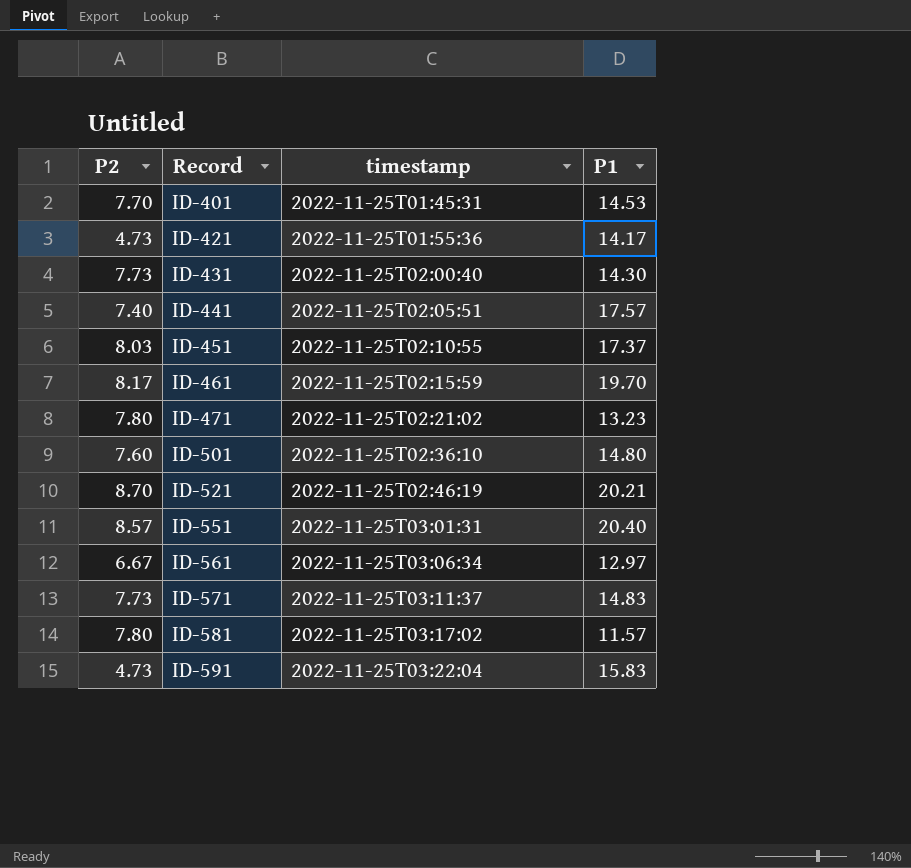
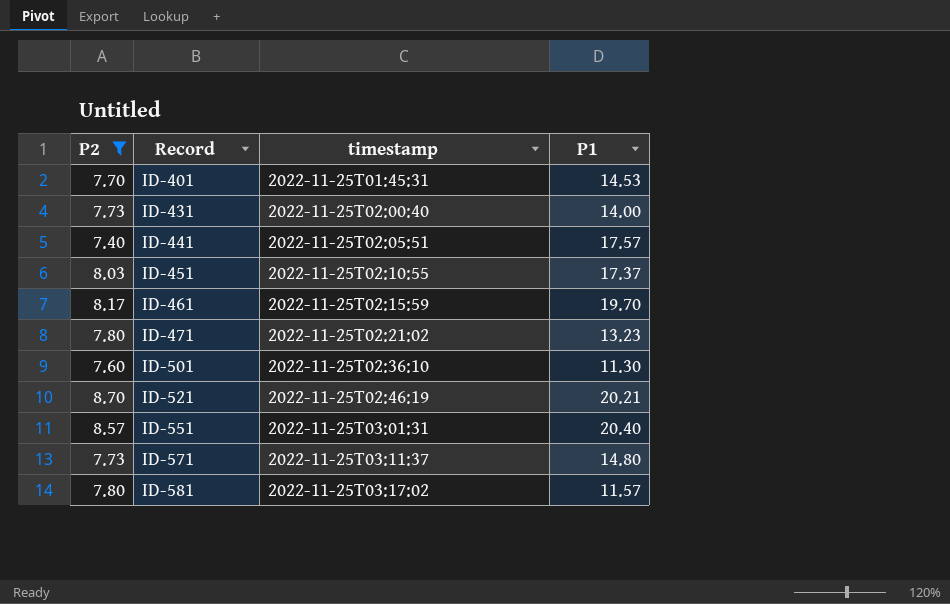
filter: none -> P2 >= 7.40
ID-431 | P1: 14.30 -> 14.00
ID-501 | P1: 14.80 -> 11.30
ID-571 | P1: 14.83 -> 14.80

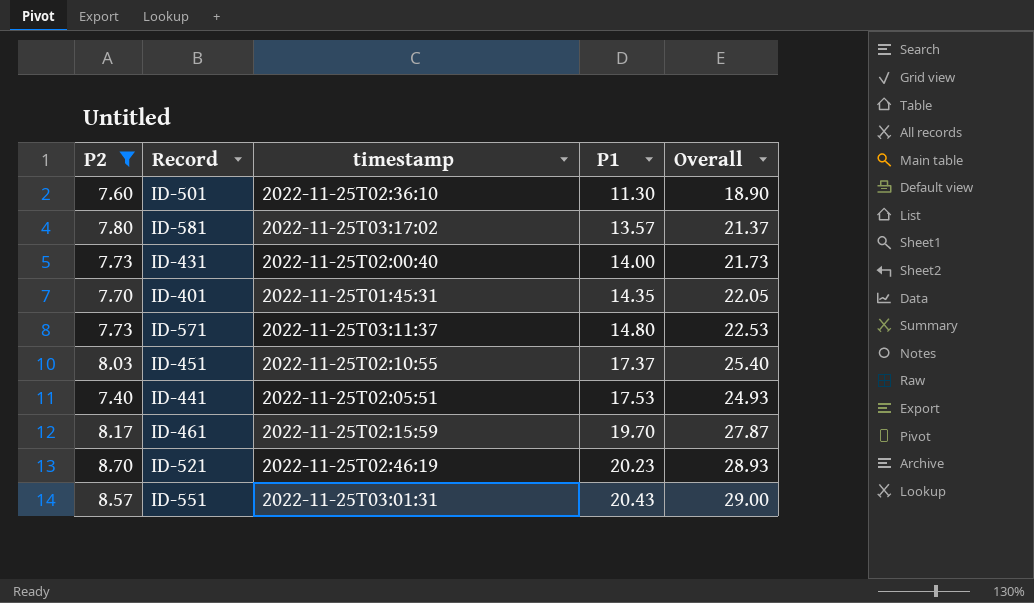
row order: Record ascending -> P1 ascending
column Overall | formula: none -> [P2] + [P1]
row ID-471: 7.80 | 2022-11-25T02:21:02 | 13.23 -> none
ID-581 | P1: 11.57 -> 13.57
ID-401 | P1: 14.53 -> 14.35
ID-441 | P1: 17.57 -> 17.53
ID-521 | P1: 20.21 -> 20.23
ID-551 | P1: 20.40 -> 20.43

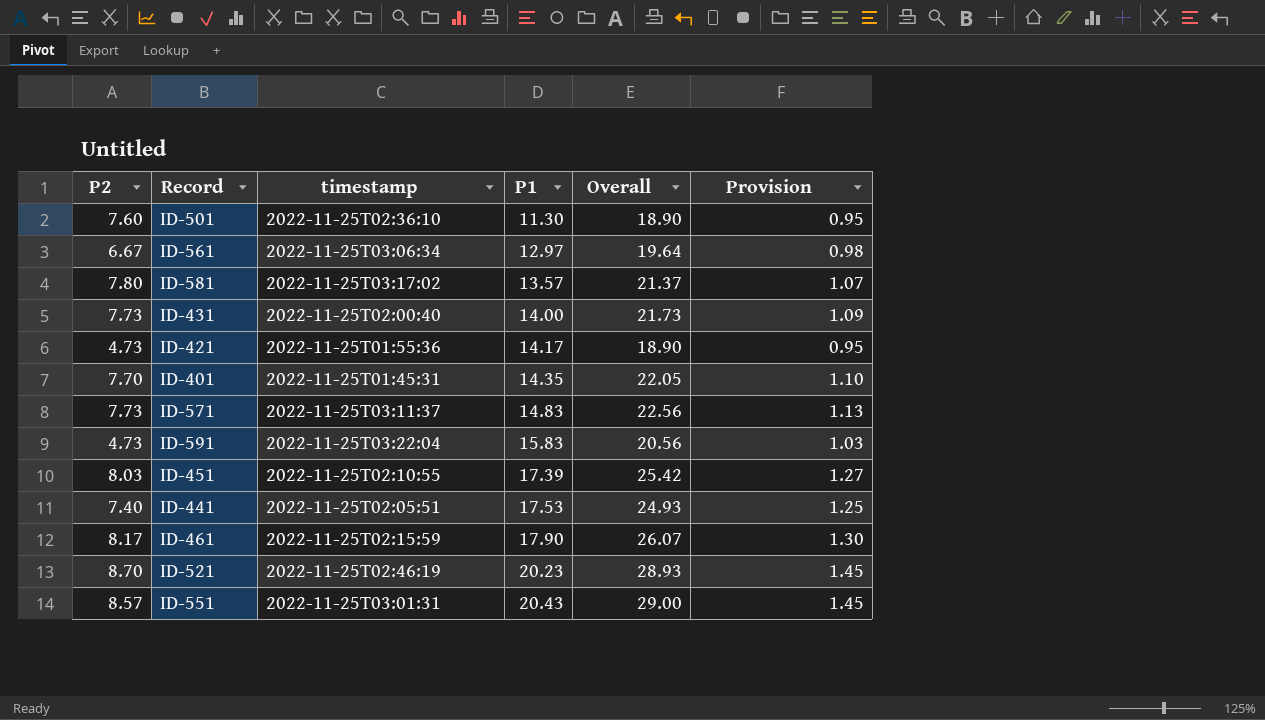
filter: P2 >= 7.40 -> none
column Provision | formula: none -> [Overall] * 0.05
ID-571 | P1: 14.80 -> 14.83
ID-571 | Overall: 22.53 -> 22.56
ID-451 | P1: 17.37 -> 17.39
ID-451 | Overall: 25.40 -> 25.42
ID-461 | P1: 19.70 -> 17.90
ID-461 | Overall: 27.87 -> 26.07

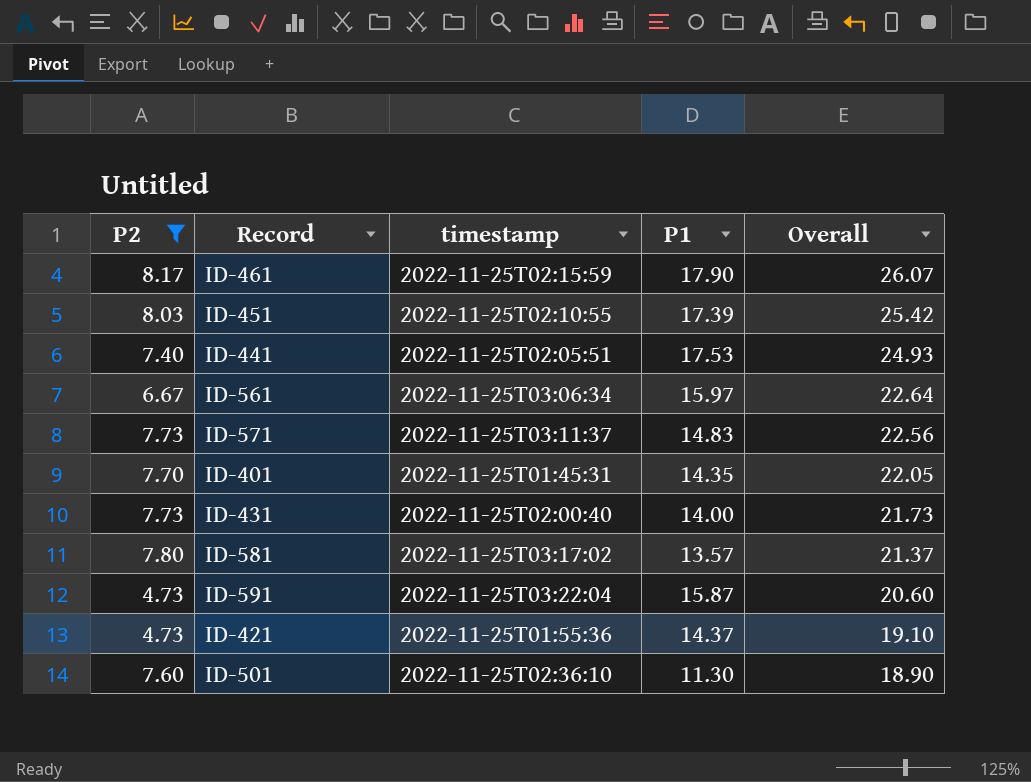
filter: none -> P2 <= 8.17
row order: P1 ascending -> Overall descending
column Provision | formula: [Overall] * 0.05 -> none
ID-561 | P1: 12.97 -> 15.97
ID-561 | Overall: 19.64 -> 22.64
ID-591 | P1: 15.83 -> 15.87
ID-591 | Overall: 20.56 -> 20.60
ID-421 | P1: 14.17 -> 14.37
ID-421 | Overall: 18.90 -> 19.10

